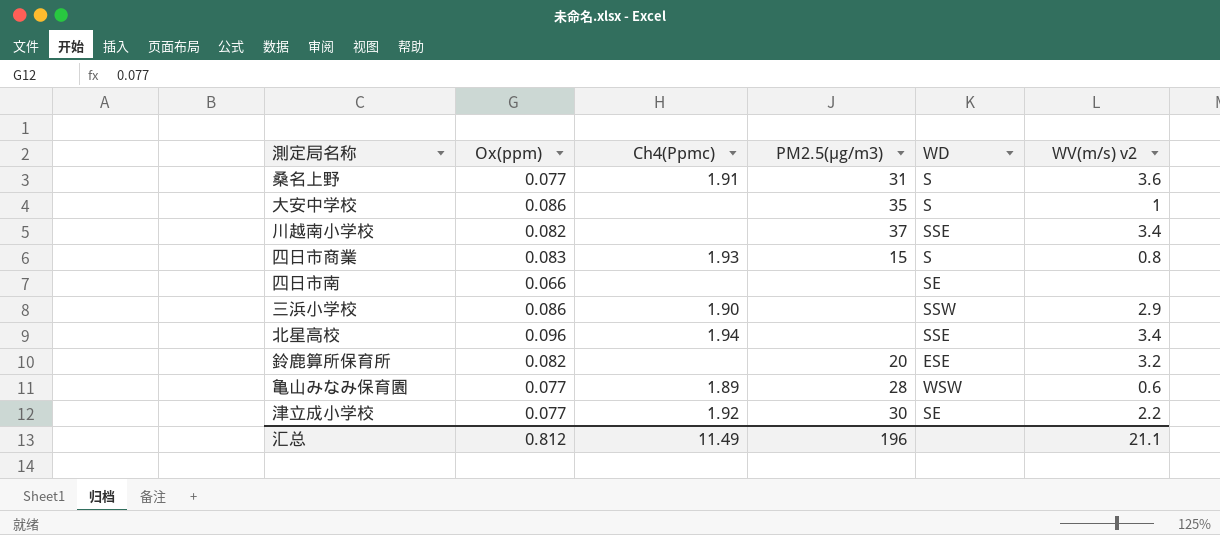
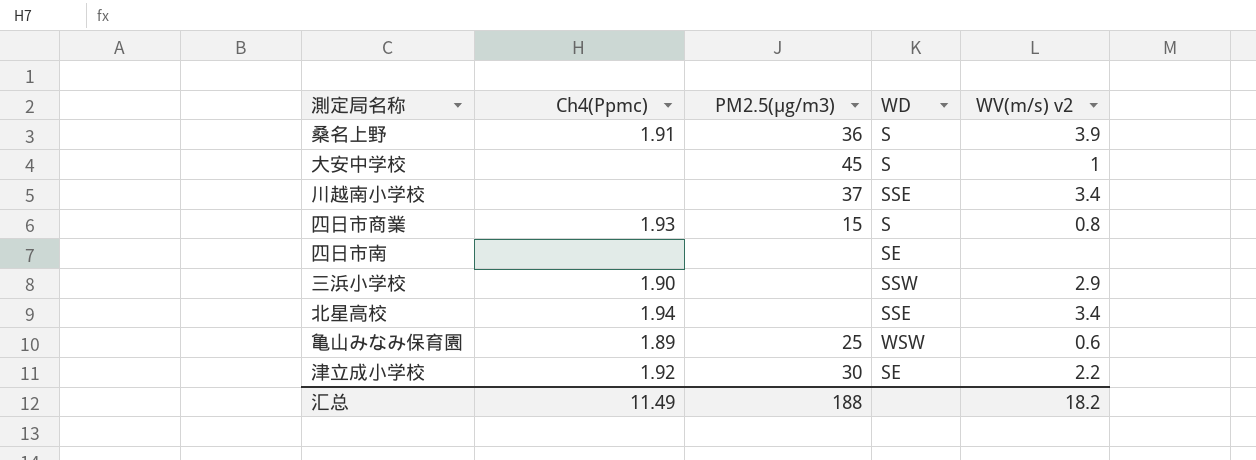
column Ox(ppm) | position: 2 -> none
row 鈴鹿算所保育所: 0.082 | none | 20 | ESE | 3.2 -> none
桑名上野 | PM2.5(μg/m3): 31 -> 36
桑名上野 | WV(m/s) v2: 3.6 -> 3.9
大安中学校 | PM2.5(μg/m3): 35 -> 45
亀山みなみ保育園 | PM2.5(μg/m3): 28 -> 25
汇总 | PM2.5(μg/m3): 196 -> 188
汇总 | WV(m/s) v2: 21.1 -> 18.2

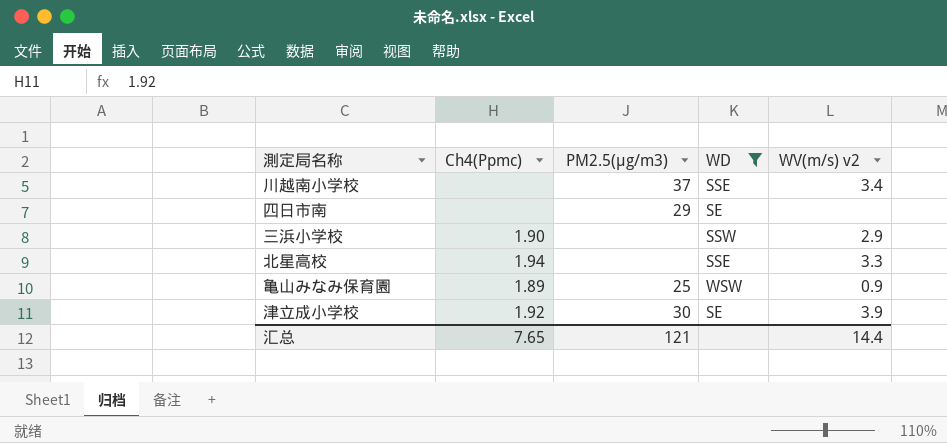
filter: none -> WD != S
四日市南 | PM2.5(μg/m3): none -> 29
北星高校 | WV(m/s) v2: 3.4 -> 3.3
亀山みなみ保育園 | WV(m/s) v2: 0.6 -> 0.9
津立成小学校 | WV(m/s) v2: 2.2 -> 3.9
汇总 | Ch4(Ppmc): 11.49 -> 7.65
汇总 | PM2.5(μg/m3): 188 -> 121
汇总 | WV(m/s) v2: 18.2 -> 14.4

